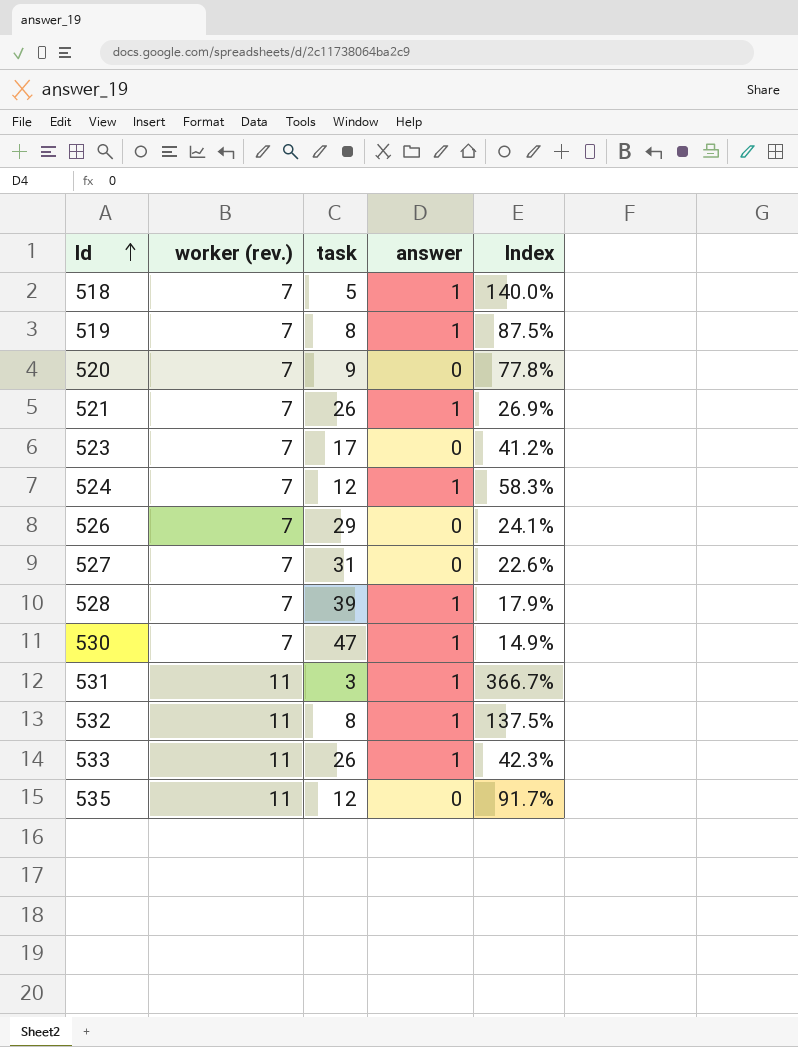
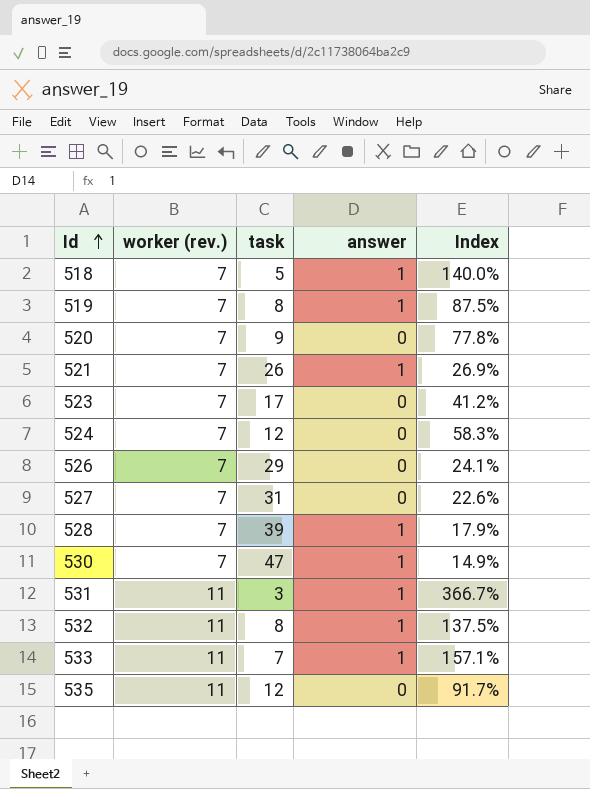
524 | answer: 1 -> 0
533 | task: 26 -> 7
533 | Index: 42.3% -> 157.1%

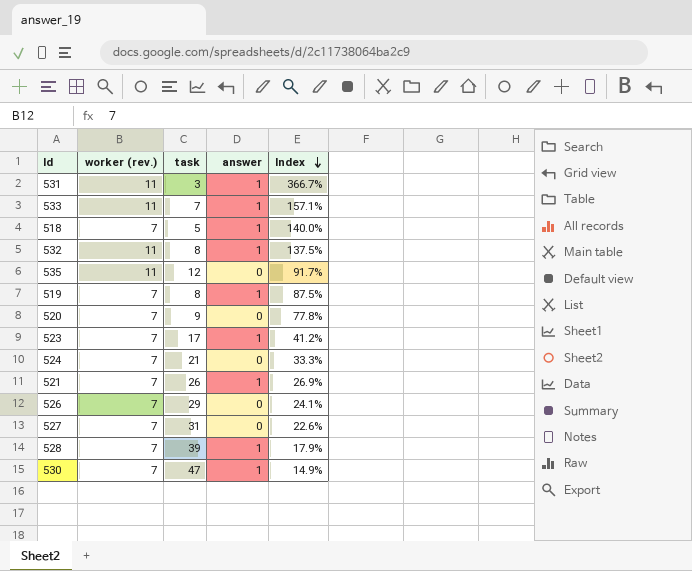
row order: Id ascending -> Index descending
523 | answer: 0 -> 1
524 | task: 12 -> 21
524 | Index: 58.3% -> 33.3%

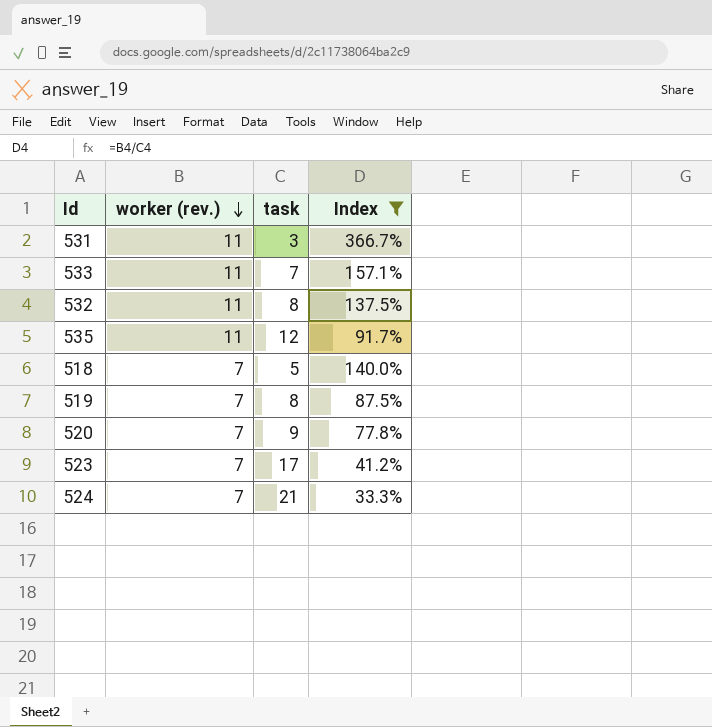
filter: none -> Index >= 33.3%
row order: Index descending -> worker (rev.) descending
column answer | position: 4 -> none

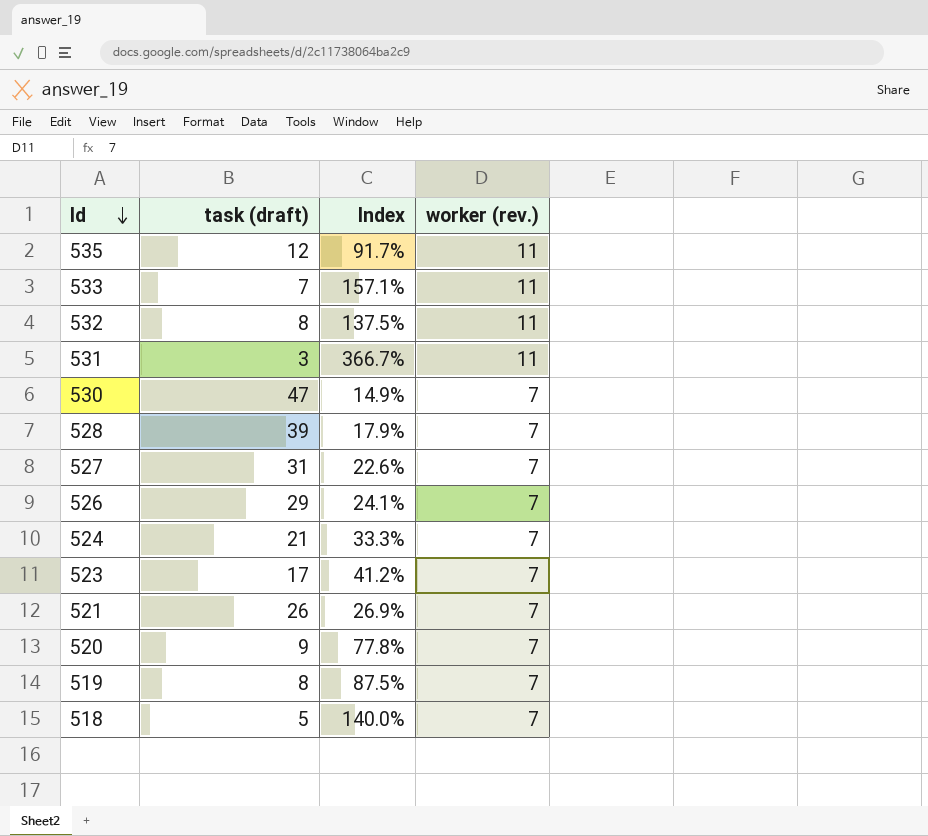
filter: Index >= 33.3% -> none
row order: worker (rev.) descending -> Id descending
column name: task -> task (draft)
column worker (rev.) | position: 2 -> 4

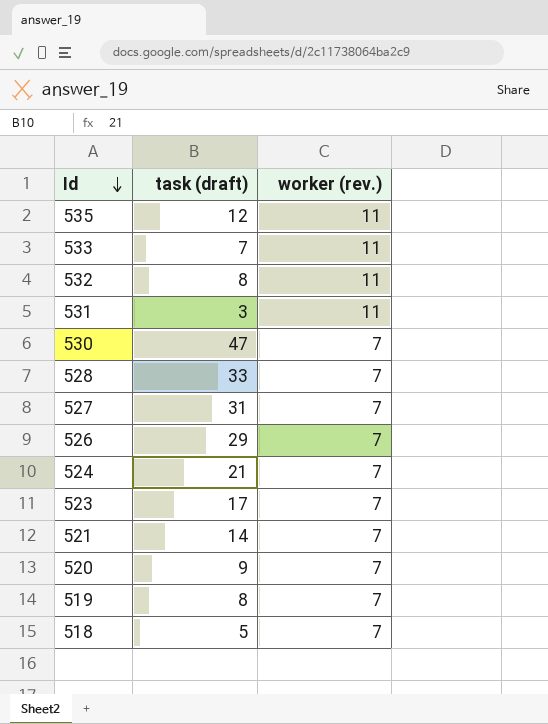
column Index | formula: [worker (rev.)] / [task (draft)] -> none
528 | task (draft): 39 -> 33
521 | task (draft): 26 -> 14

